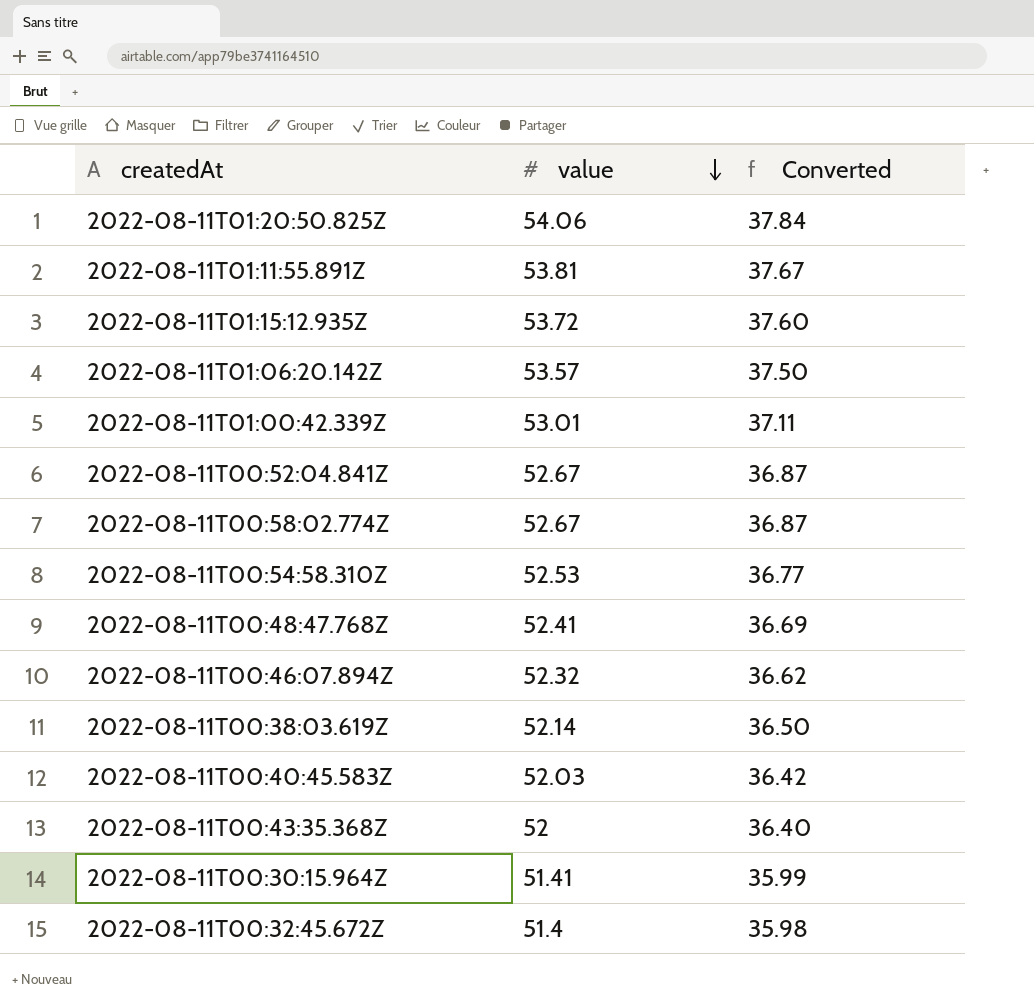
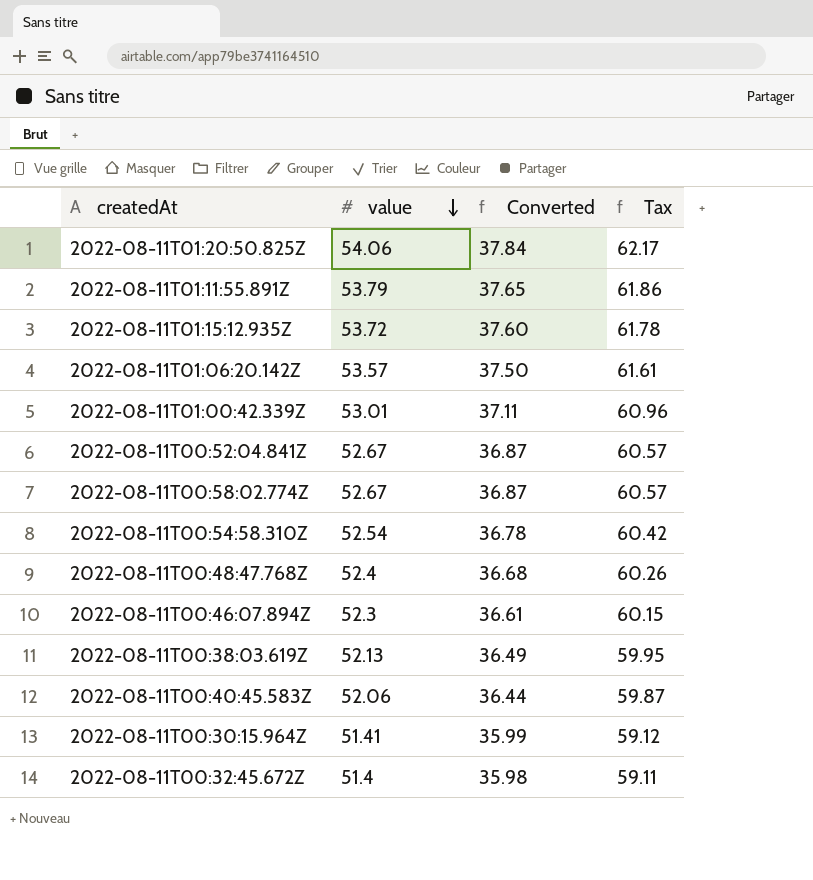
column Tax | formula: none -> [value] * 1.15
row 2022-08-11T00:43:35.368Z: 52 | 36.40 -> none
2022-08-11T01:11:55.891Z | value: 53.81 -> 53.79
2022-08-11T01:11:55.891Z | Converted: 37.67 -> 37.65
2022-08-11T00:54:58.310Z | value: 52.53 -> 52.54
2022-08-11T00:54:58.310Z | Converted: 36.77 -> 36.78
2022-08-11T00:48:47.768Z | value: 52.41 -> 52.4
2022-08-11T00:48:47.768Z | Converted: 36.69 -> 36.68
2022-08-11T00:46:07.894Z | value: 52.32 -> 52.3
2022-08-11T00:46:07.894Z | Converted: 36.62 -> 36.61
2022-08-11T00:38:03.619Z | value: 52.14 -> 52.13
2022-08-11T00:38:03.619Z | Converted: 36.50 -> 36.49
2022-08-11T00:40:45.583Z | value: 52.03 -> 52.06
2022-08-11T00:40:45.583Z | Converted: 36.42 -> 36.44

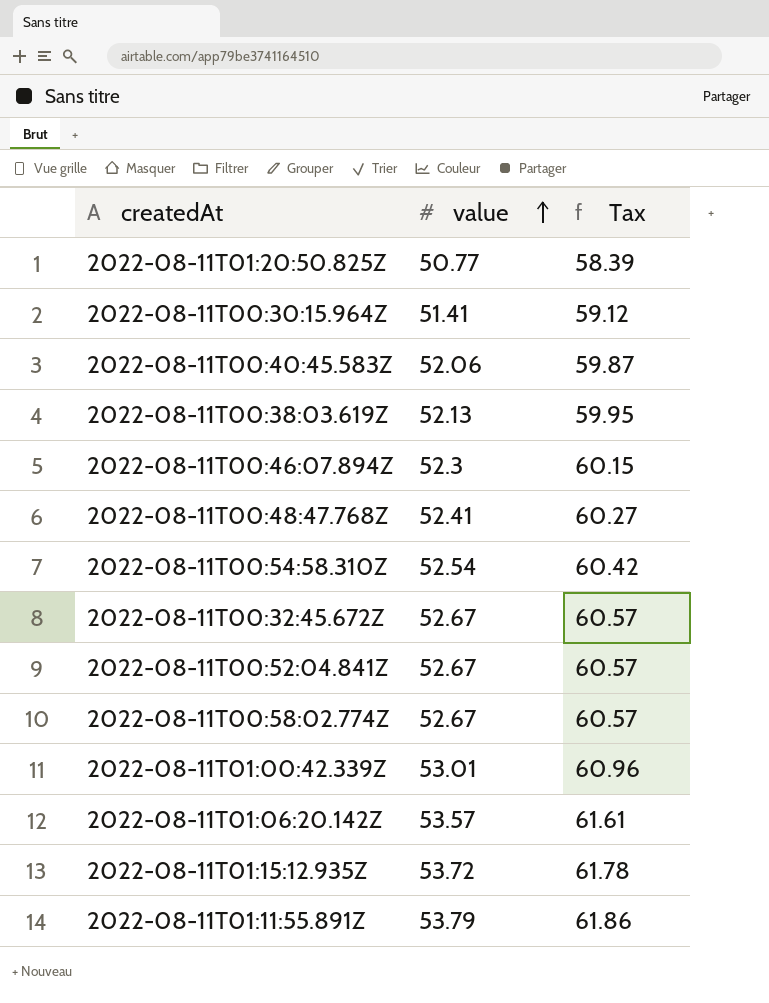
row order: value descending -> value ascending
column Converted | formula: [value] * 0.7 -> none
2022-08-11T01:20:50.825Z | value: 54.06 -> 50.77
2022-08-11T01:20:50.825Z | Tax: 62.17 -> 58.39
2022-08-11T00:48:47.768Z | value: 52.4 -> 52.41
2022-08-11T00:48:47.768Z | Tax: 60.26 -> 60.27
2022-08-11T00:32:45.672Z | value: 51.4 -> 52.67
2022-08-11T00:32:45.672Z | Tax: 59.11 -> 60.57

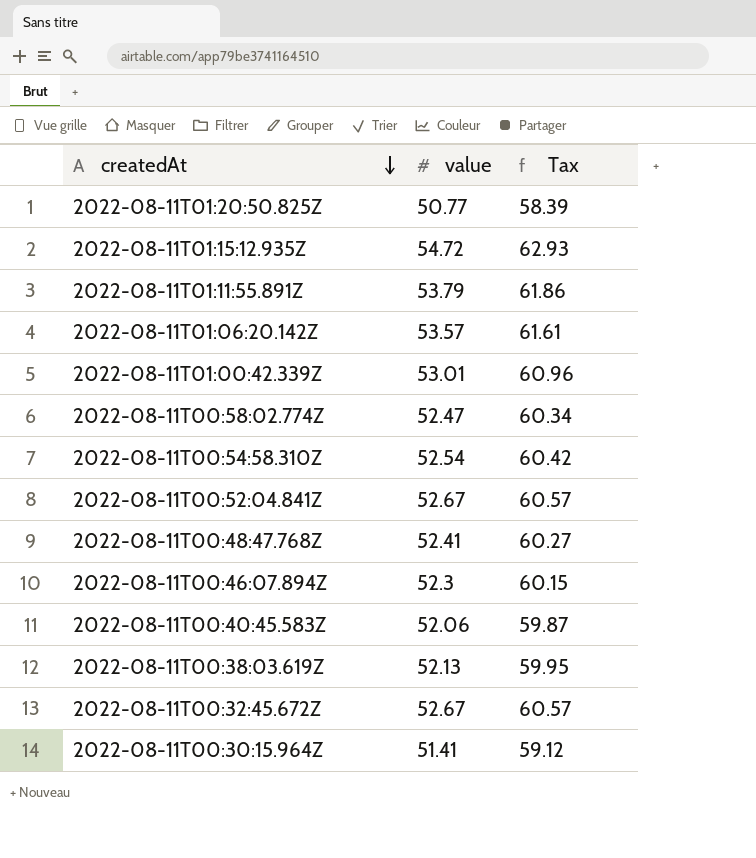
row order: value ascending -> createdAt descending
2022-08-11T01:15:12.935Z | value: 53.72 -> 54.72
2022-08-11T01:15:12.935Z | Tax: 61.78 -> 62.93
2022-08-11T00:58:02.774Z | value: 52.67 -> 52.47
2022-08-11T00:58:02.774Z | Tax: 60.57 -> 60.34

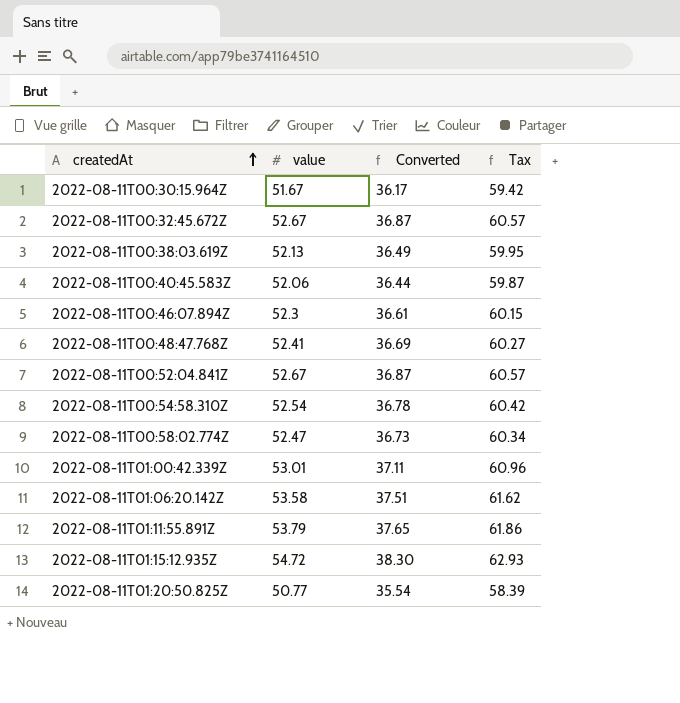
row order: createdAt descending -> createdAt ascending
column Converted | formula: none -> [value] * 0.7
2022-08-11T00:30:15.964Z | value: 51.41 -> 51.67
2022-08-11T00:30:15.964Z | Tax: 59.12 -> 59.42
2022-08-11T01:06:20.142Z | value: 53.57 -> 53.58
2022-08-11T01:06:20.142Z | Tax: 61.61 -> 61.62

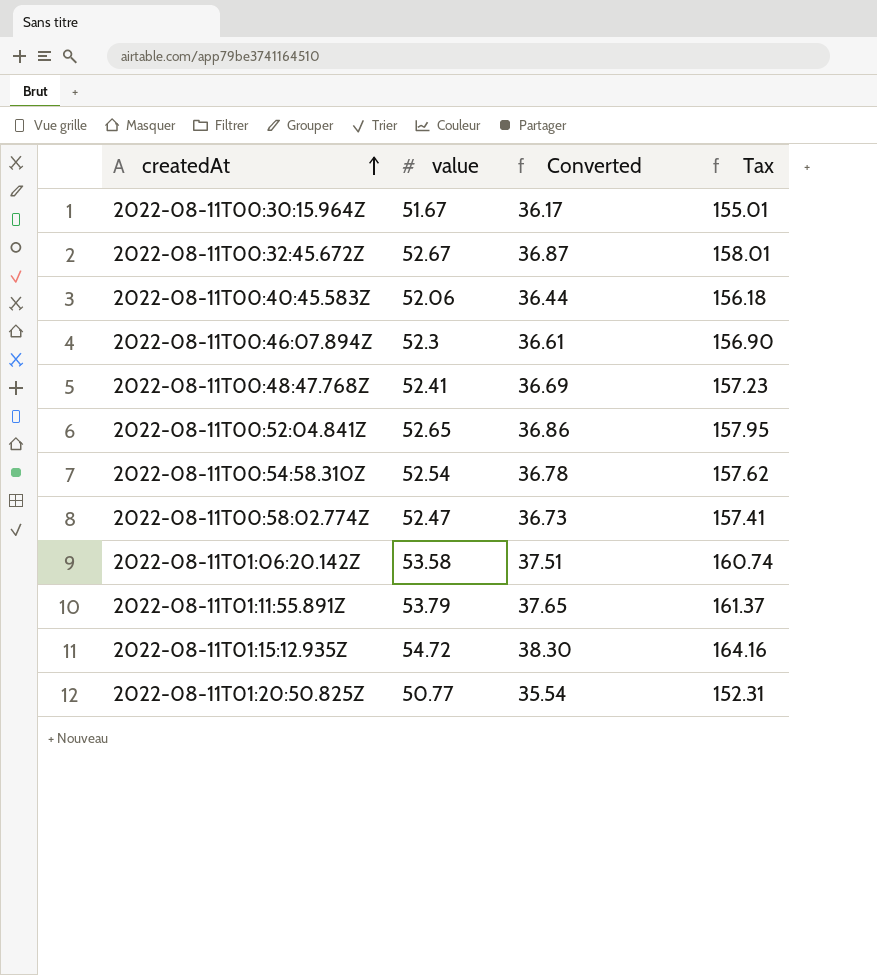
column Tax | formula: [value] * 1.15 -> [value] * 3
row 2022-08-11T00:38:03.619Z: 52.13 | 36.49 | 59.95 -> none
row 2022-08-11T01:00:42.339Z: 53.01 | 37.11 | 60.96 -> none
2022-08-11T00:52:04.841Z | value: 52.67 -> 52.65
2022-08-11T00:52:04.841Z | Converted: 36.87 -> 36.86

